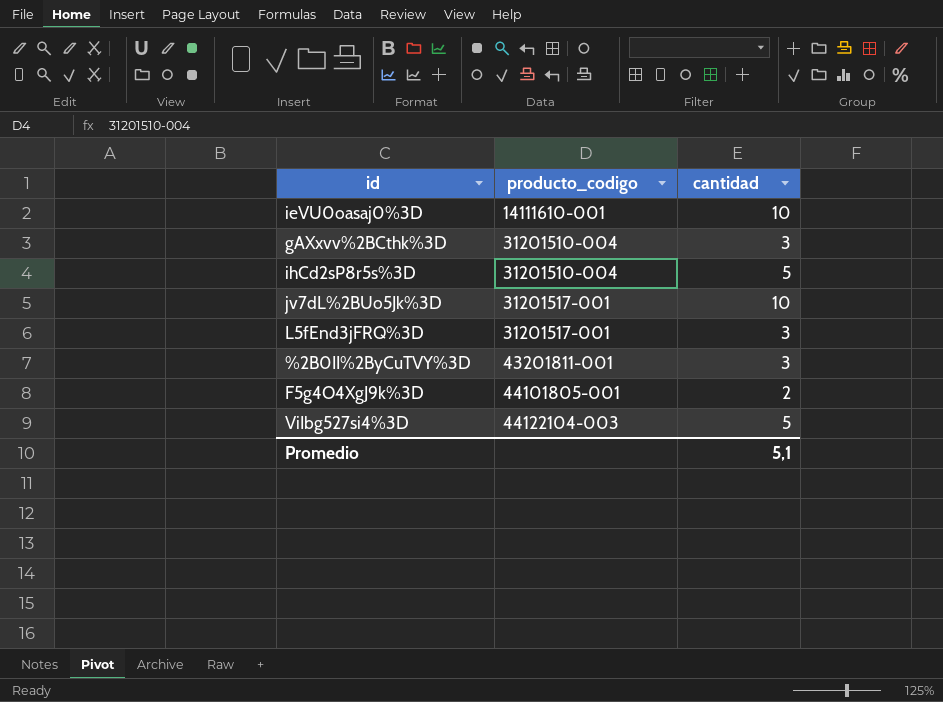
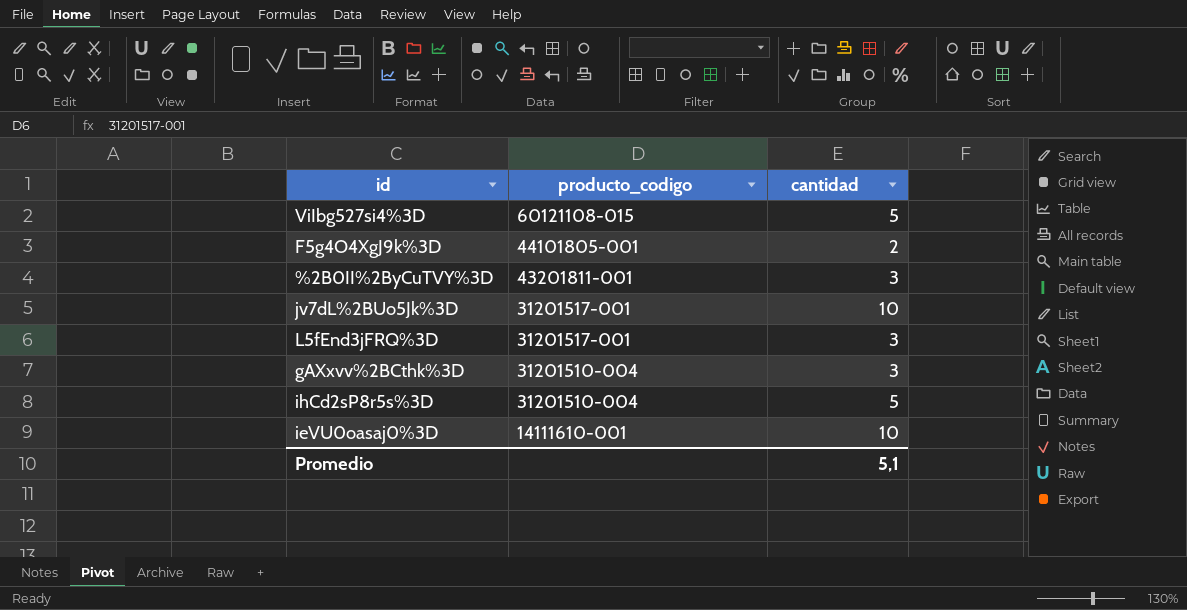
row order: producto_codigo ascending -> producto_codigo descending
ViIbg527si4%3D | producto_codigo: 44122104-003 -> 60121108-015

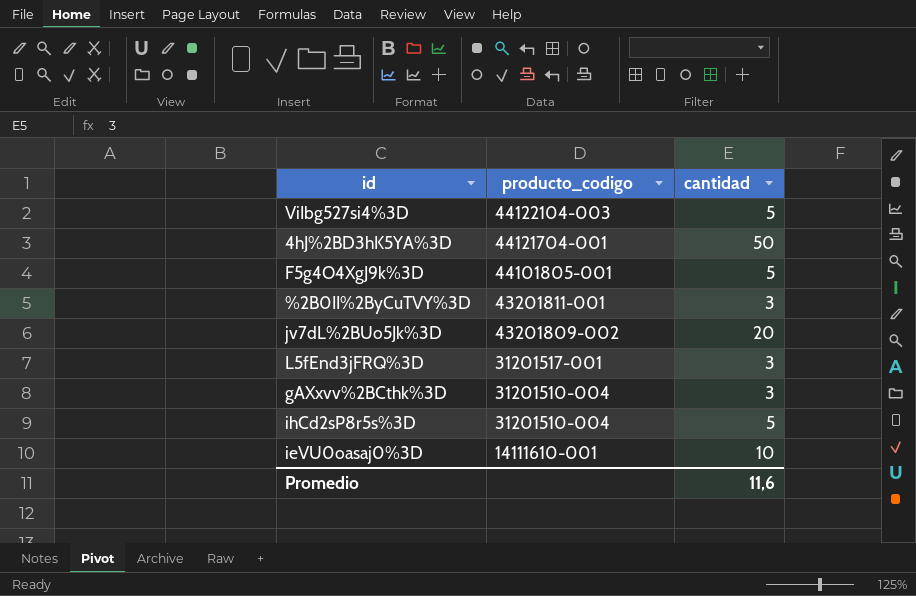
ViIbg527si4%3D | producto_codigo: 60121108-015 -> 44122104-003
row 4hJ%2BD3hK5YA%3D: none -> 44121704-001 | 50
F5g4O4XgJ9k%3D | cantidad: 2 -> 5
jv7dL%2BUo5Jk%3D | producto_codigo: 31201517-001 -> 43201809-002
jv7dL%2BUo5Jk%3D | cantidad: 10 -> 20
Promedio | cantidad: 5,1 -> 11,6

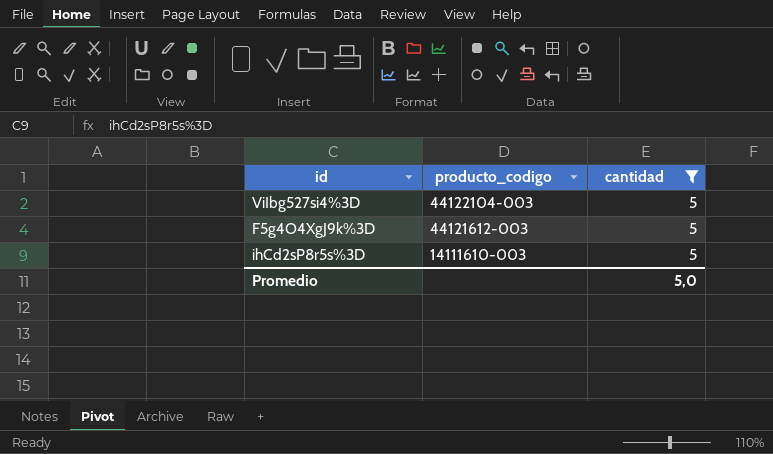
filter: none -> cantidad = 5
F5g4O4XgJ9k%3D | producto_codigo: 44101805-001 -> 44121612-003
ihCd2sP8r5s%3D | producto_codigo: 31201510-004 -> 14111610-003
Promedio | cantidad: 11,6 -> 5,0

